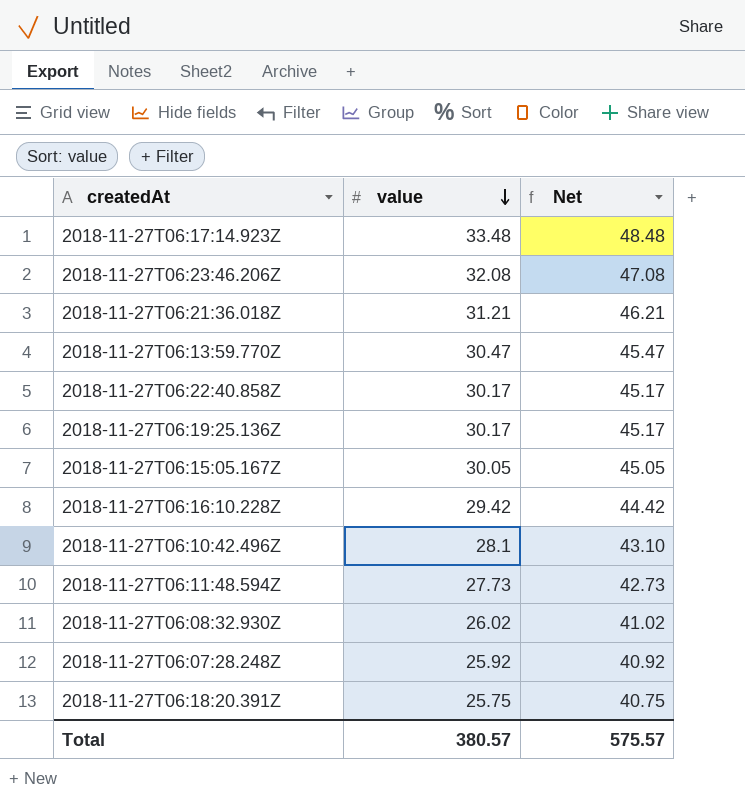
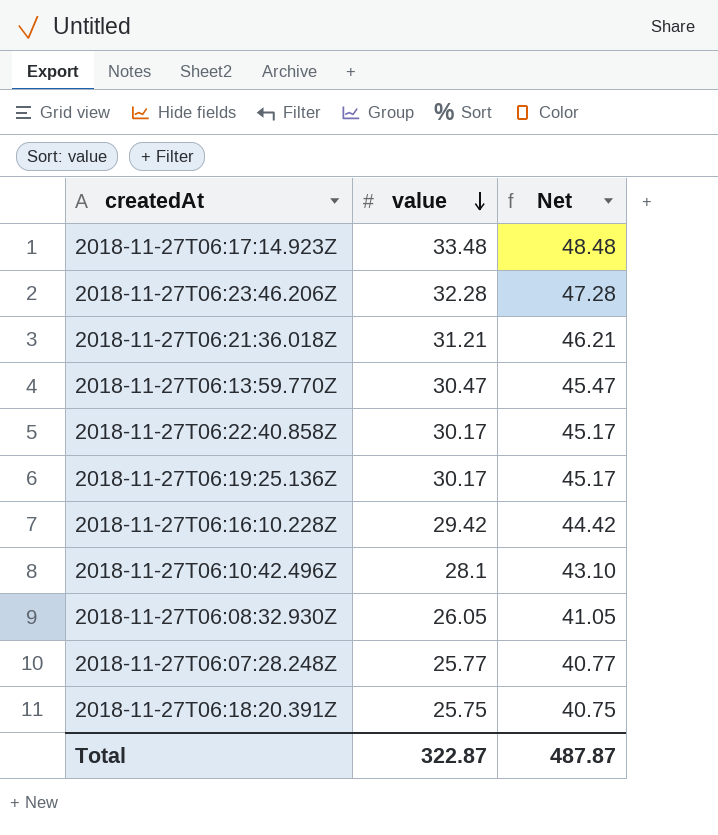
row 2018-11-27T06:15:05.167Z: 30.05 | 45.05 -> none
row 2018-11-27T06:11:48.594Z: 27.73 | 42.73 -> none
2018-11-27T06:23:46.206Z | value: 32.08 -> 32.28
2018-11-27T06:23:46.206Z | Net: 47.08 -> 47.28
2018-11-27T06:08:32.930Z | value: 26.02 -> 26.05
2018-11-27T06:08:32.930Z | Net: 41.02 -> 41.05
2018-11-27T06:07:28.248Z | value: 25.92 -> 25.77
2018-11-27T06:07:28.248Z | Net: 40.92 -> 40.77
Total | value: 380.57 -> 322.87
Total | Net: 575.57 -> 487.87

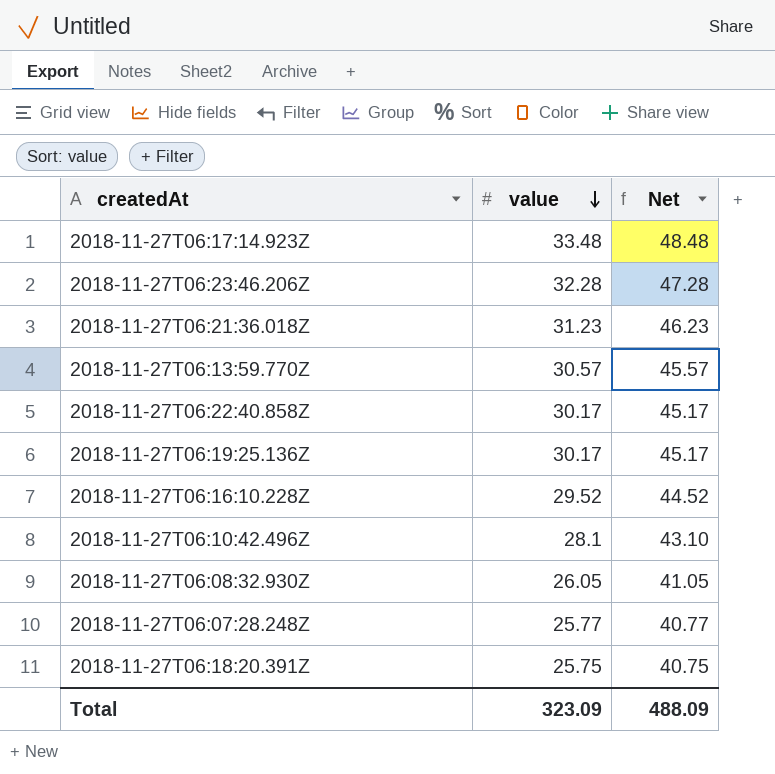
2018-11-27T06:21:36.018Z | value: 31.21 -> 31.23
2018-11-27T06:21:36.018Z | Net: 46.21 -> 46.23
2018-11-27T06:13:59.770Z | value: 30.47 -> 30.57
2018-11-27T06:13:59.770Z | Net: 45.47 -> 45.57
2018-11-27T06:16:10.228Z | value: 29.42 -> 29.52
2018-11-27T06:16:10.228Z | Net: 44.42 -> 44.52
Total | value: 322.87 -> 323.09
Total | Net: 487.87 -> 488.09

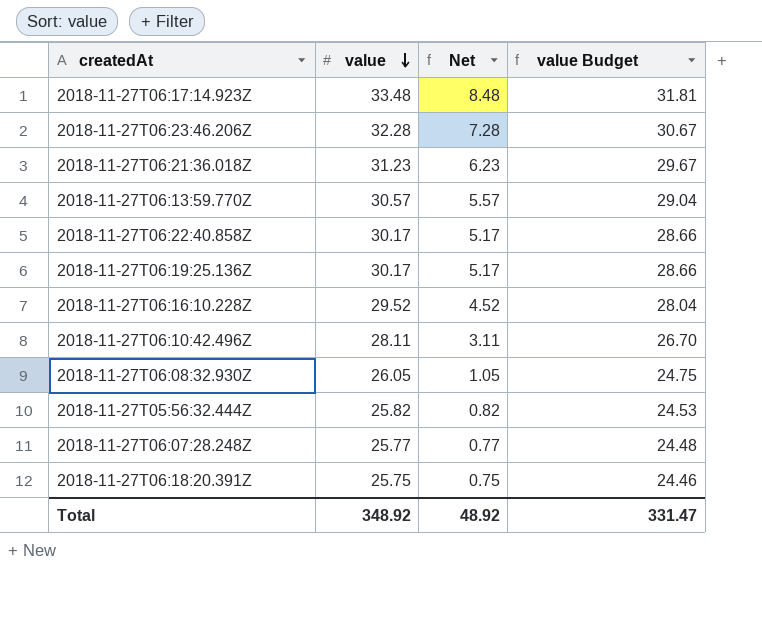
column Net | formula: [value] + 15 -> [value] - 25
column value Budget | formula: none -> [value] * 0.95
2018-11-27T06:10:42.496Z | value: 28.1 -> 28.11
row 2018-11-27T05:56:32.444Z: none -> 25.82 | 0.82 | 24.53
Total | value: 323.09 -> 348.92
Total | Net: 488.09 -> 48.92

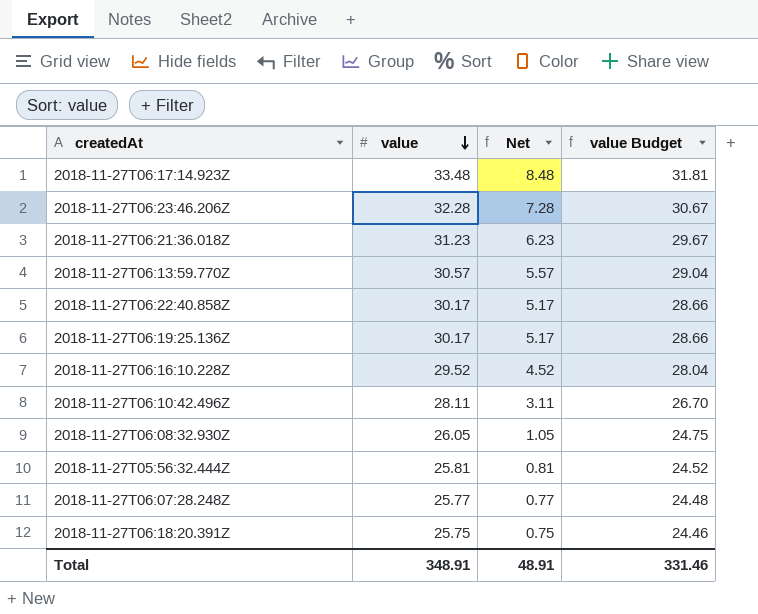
2018-11-27T05:56:32.444Z | value: 25.82 -> 25.81
2018-11-27T05:56:32.444Z | Net: 0.82 -> 0.81
2018-11-27T05:56:32.444Z | value Budget: 24.53 -> 24.52
Total | value: 348.92 -> 348.91
Total | Net: 48.92 -> 48.91
Total | value Budget: 331.47 -> 331.46

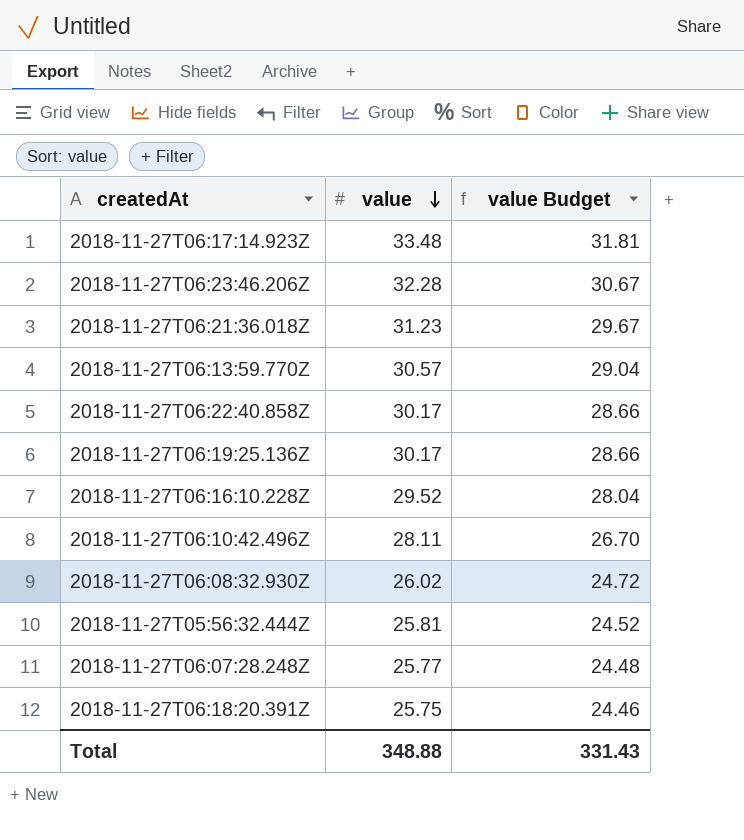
column Net | formula: [value] - 25 -> none
2018-11-27T06:08:32.930Z | value: 26.05 -> 26.02
2018-11-27T06:08:32.930Z | value Budget: 24.75 -> 24.72
Total | value: 348.91 -> 348.88
Total | value Budget: 331.46 -> 331.43

